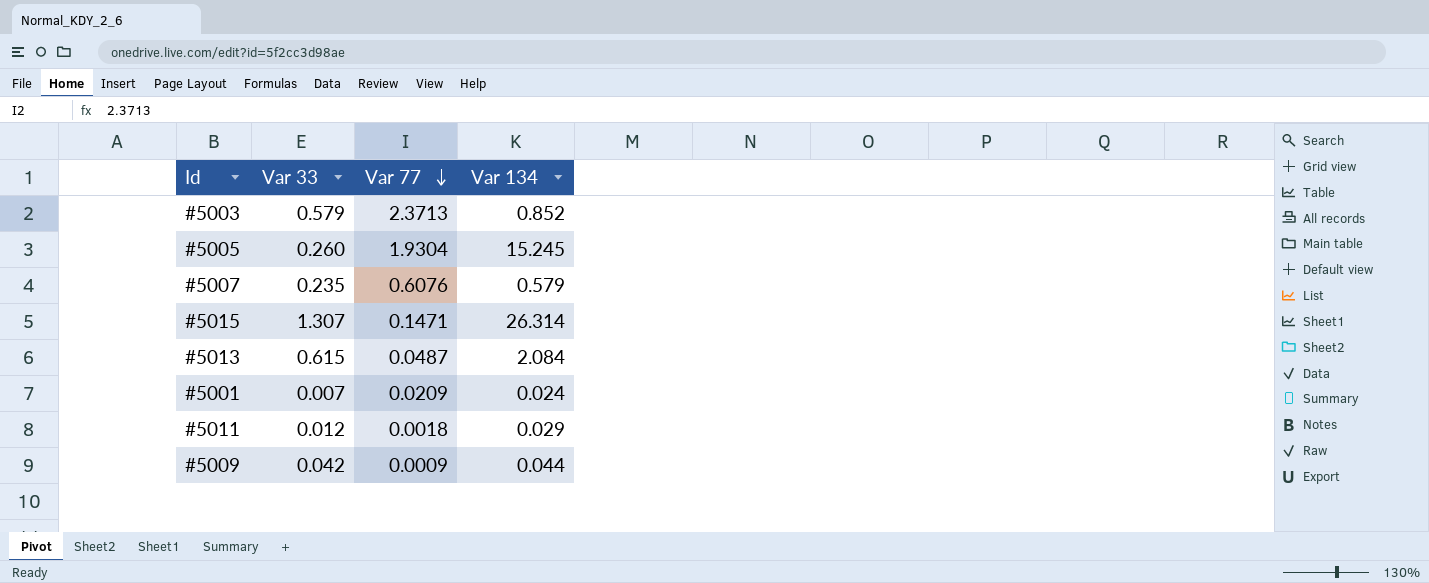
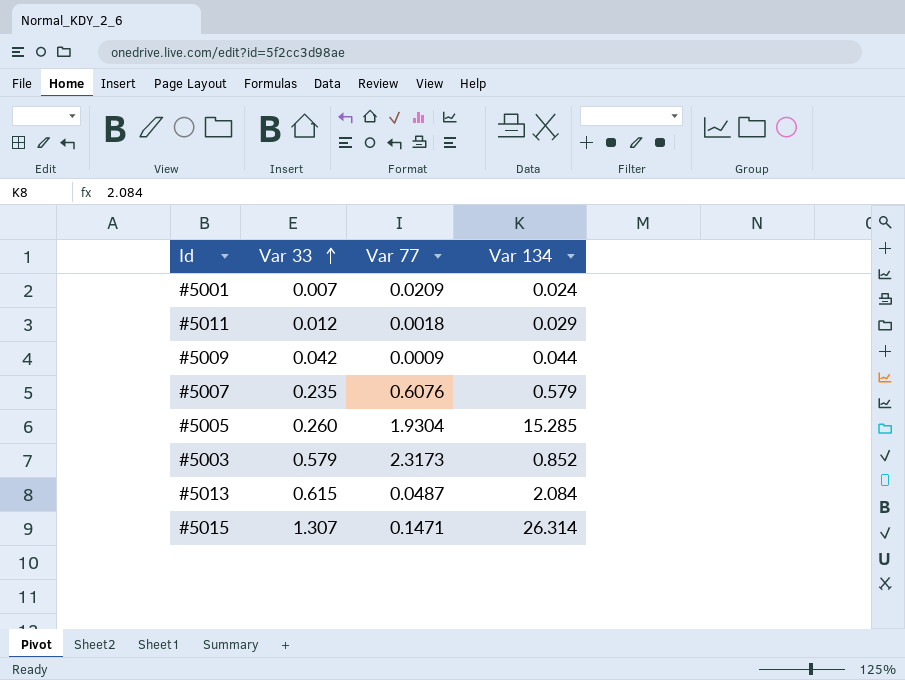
row order: Var 77 descending -> Var 33 ascending
#5005 | Var 134: 15.245 -> 15.285
#5003 | Var 77: 2.3713 -> 2.3173

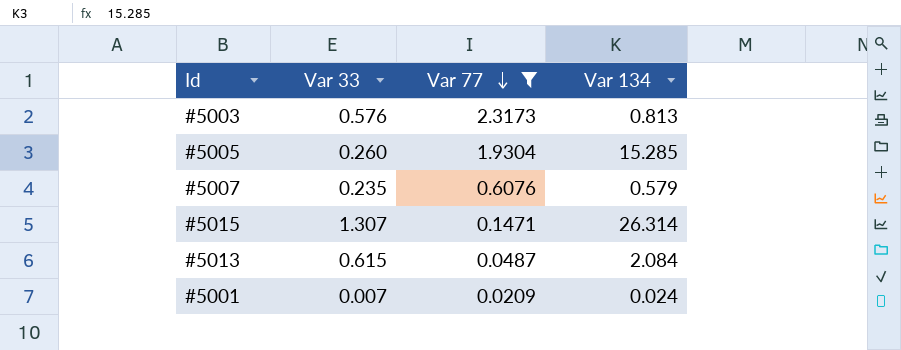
filter: none -> Var 77 >= 0.0209
row order: Var 33 ascending -> Var 77 descending
#5003 | Var 33: 0.579 -> 0.576
#5003 | Var 134: 0.852 -> 0.813

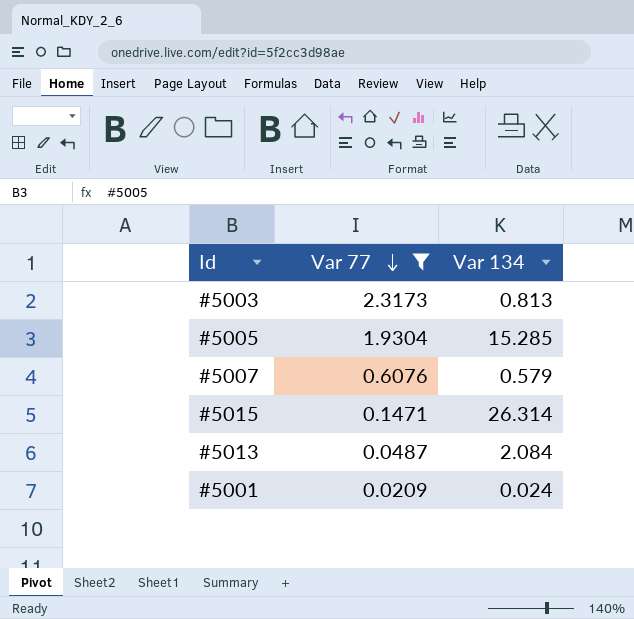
column Var 33 | position: 2 -> none

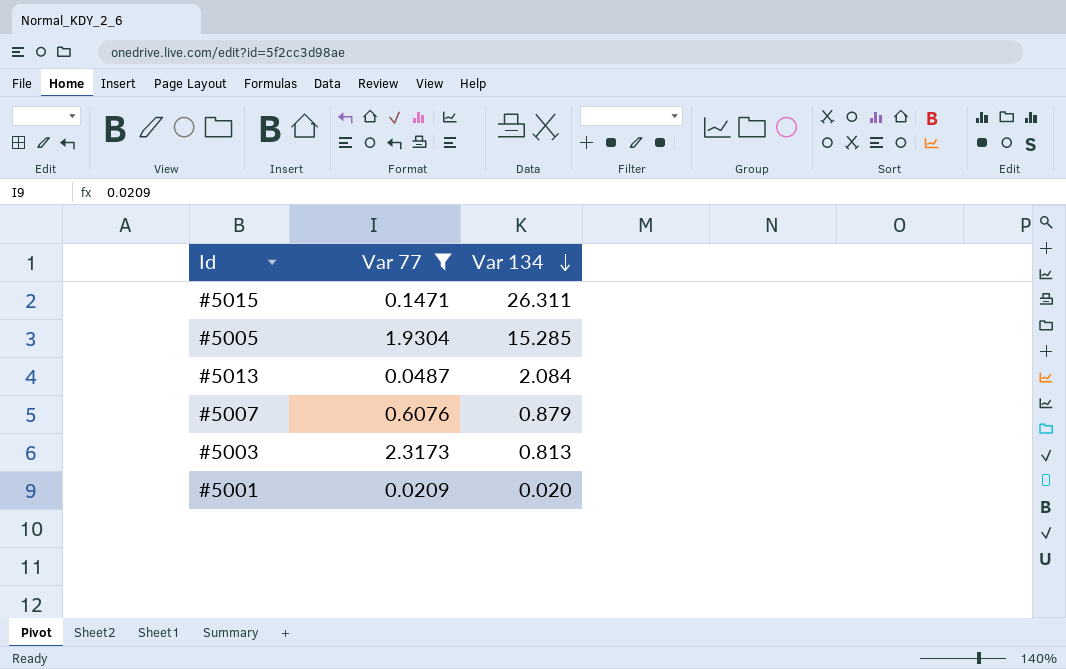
row order: Var 77 descending -> Var 134 descending
#5015 | Var 134: 26.314 -> 26.311
#5007 | Var 134: 0.579 -> 0.879
#5001 | Var 134: 0.024 -> 0.020

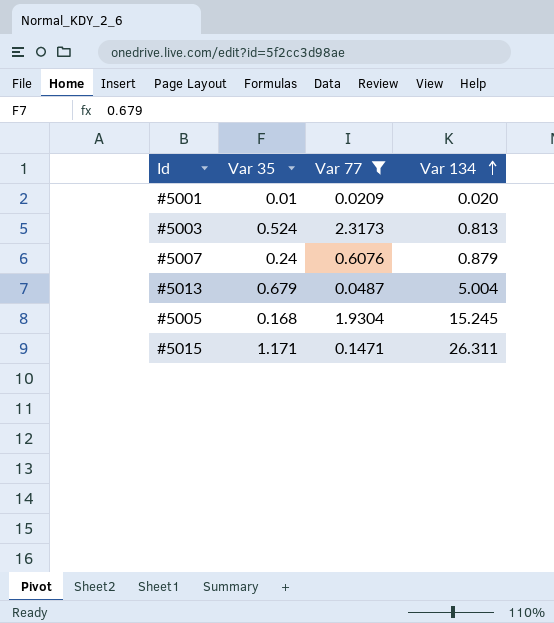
row order: Var 134 descending -> Var 134 ascending
column Var 35 | position: none -> 2
#5013 | Var 134: 2.084 -> 5.004
#5005 | Var 134: 15.285 -> 15.245

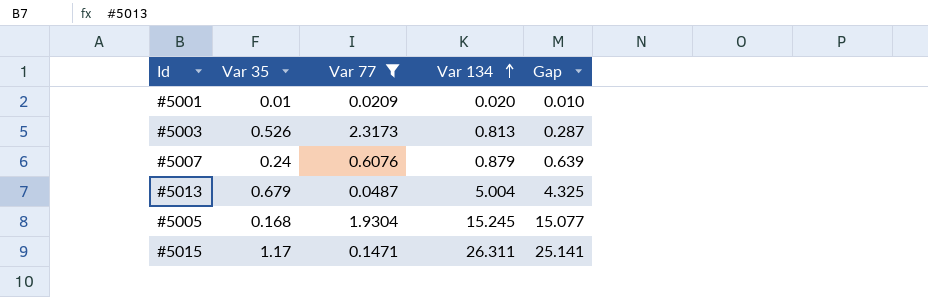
column Gap | formula: none -> [Var 134] - [Var 35]
#5003 | Var 35: 0.524 -> 0.526
#5015 | Var 35: 1.171 -> 1.17

